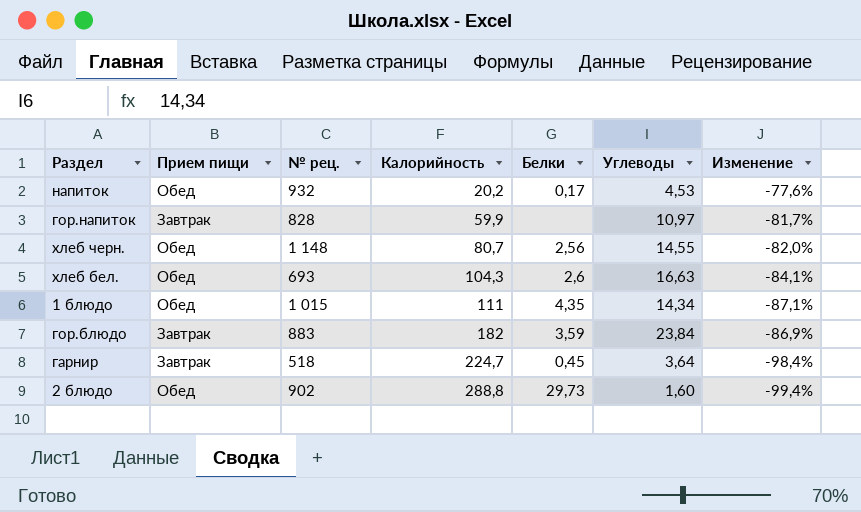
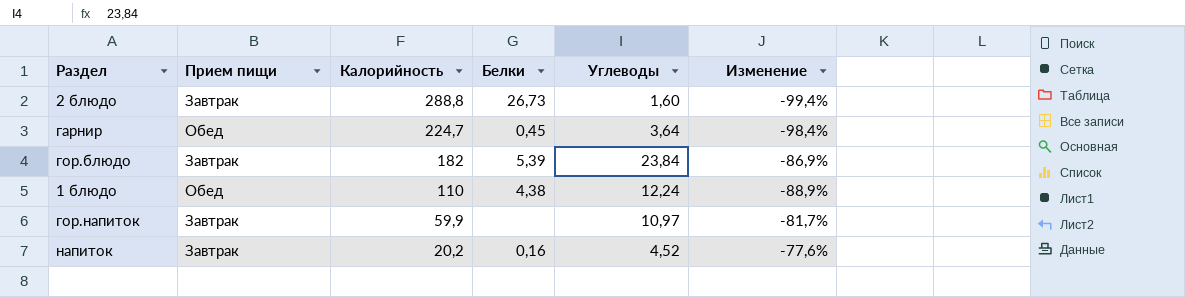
row order: Калорийность ascending -> Калорийность descending
column № рец. | position: 3 -> none
row хлеб черн.: Обед | 1 148 | 80,7 | 2,56 | 14,55 | -82,0% -> none
row хлеб бел.: Обед | 693 | 104,3 | 2,6 | 16,63 | -84,1% -> none
2 блюдо | Прием пищи: Обед -> Завтрак
2 блюдо | Белки: 29,73 -> 26,73
гарнир | Прием пищи: Завтрак -> Обед
гор.блюдо | Белки: 3,59 -> 5,39
1 блюдо | Калорийность: 111 -> 110
1 блюдо | Белки: 4,35 -> 4,38
1 блюдо | Углеводы: 14,34 -> 12,24
1 блюдо | Изменение: -87,1% -> -88,9%
напиток | Прием пищи: Обед -> Завтрак
напиток | Белки: 0,17 -> 0,16
напиток | Углеводы: 4,53 -> 4,52

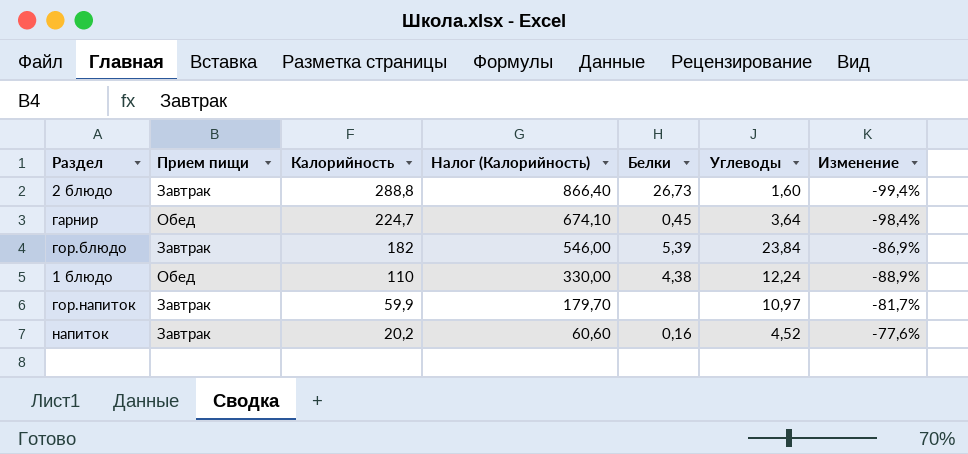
column Налог (Калорийность) | formula: none -> [Калорийность] * 3

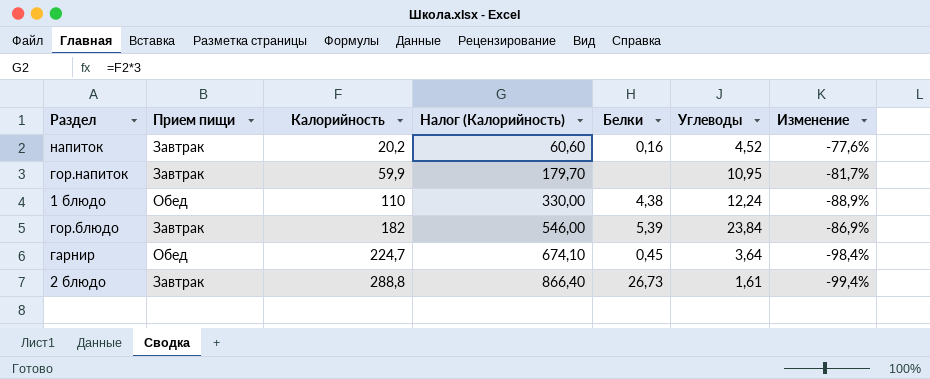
row order: Калорийность descending -> Калорийность ascending
гор.напиток | Углеводы: 10,97 -> 10,95
2 блюдо | Углеводы: 1,60 -> 1,61

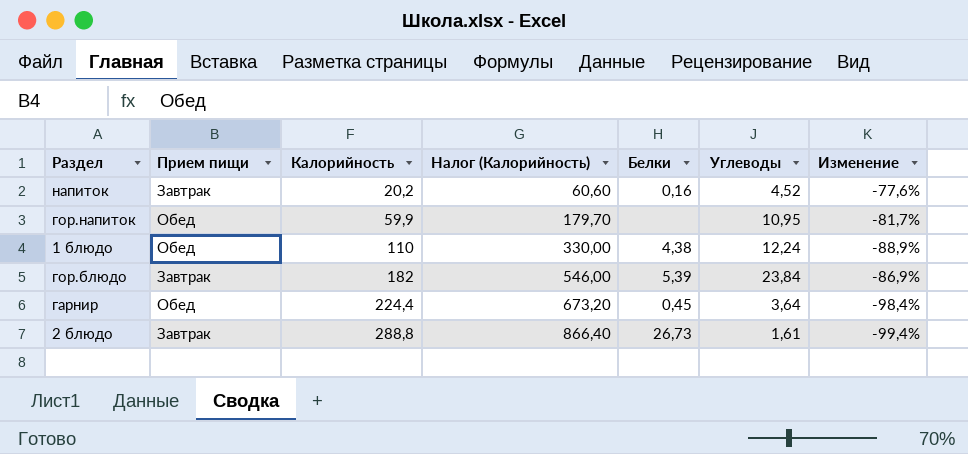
гор.напиток | Прием пищи: Завтрак -> Обед
гарнир | Калорийность: 224,7 -> 224,4
гарнир | Налог (Калорийность): 674,10 -> 673,20

